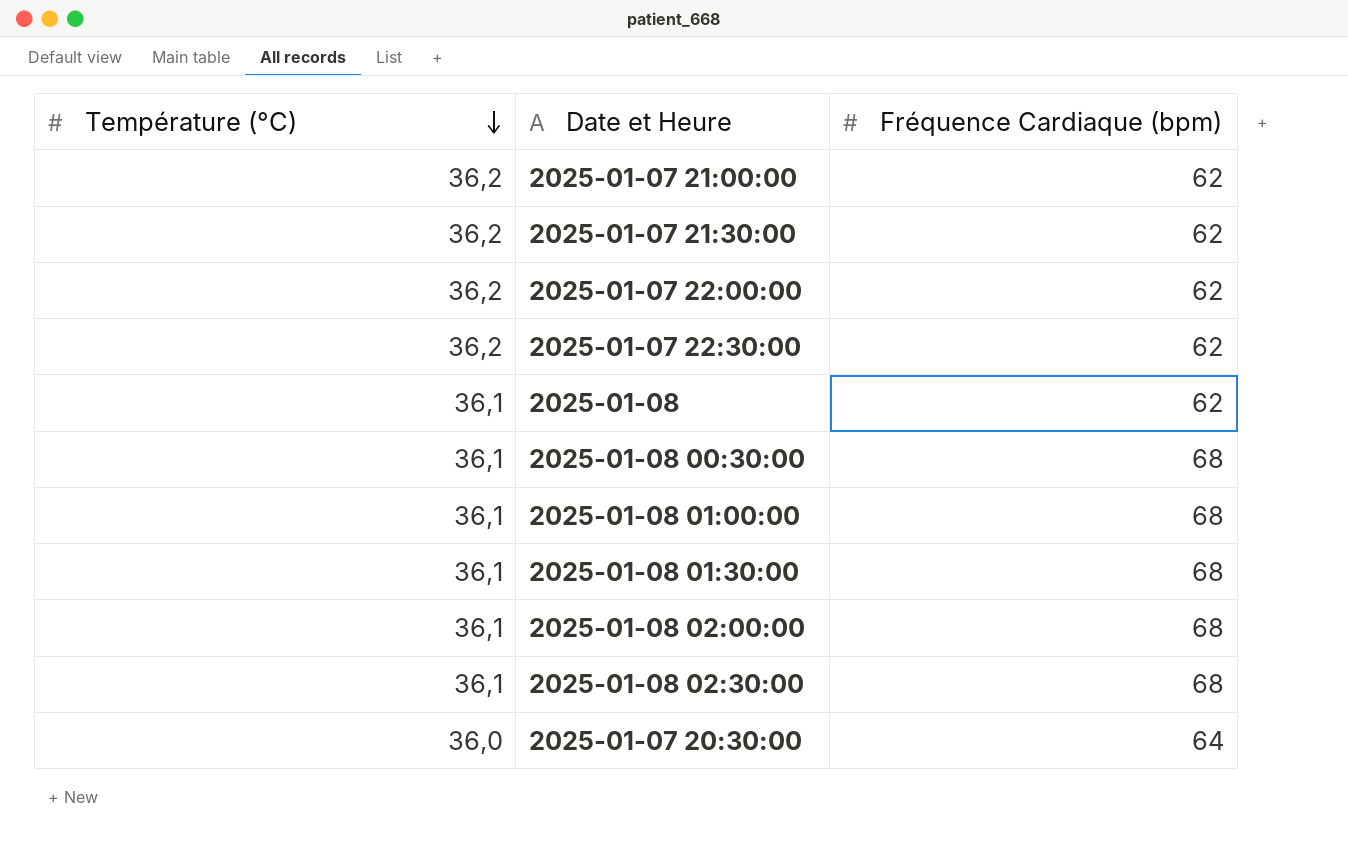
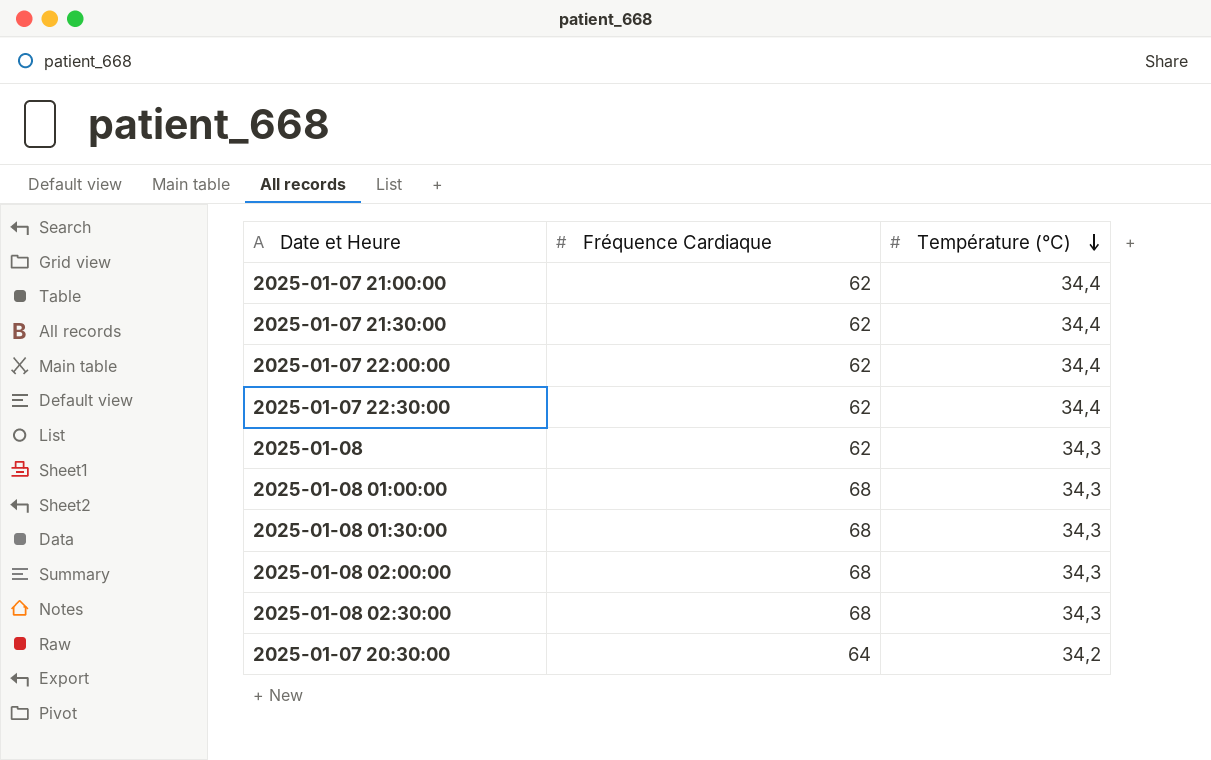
column name: Fréquence Cardiaque (bpm) -> Fréquence Cardiaque
column Température (°C) | position: 1 -> 3
row 2025-01-08 00:30:00: 36,1 | 68 -> none
2025-01-07 21:00:00 | Température (°C): 36,2 -> 34,4
2025-01-07 21:30:00 | Température (°C): 36,2 -> 34,4
2025-01-07 22:00:00 | Température (°C): 36,2 -> 34,4
2025-01-07 22:30:00 | Température (°C): 36,2 -> 34,4
2025-01-08 | Température (°C): 36,1 -> 34,3
2025-01-08 01:00:00 | Température (°C): 36,1 -> 34,3
2025-01-08 01:30:00 | Température (°C): 36,1 -> 34,3
2025-01-08 02:00:00 | Température (°C): 36,1 -> 34,3
2025-01-08 02:30:00 | Température (°C): 36,1 -> 34,3
2025-01-07 20:30:00 | Température (°C): 36,0 -> 34,2

